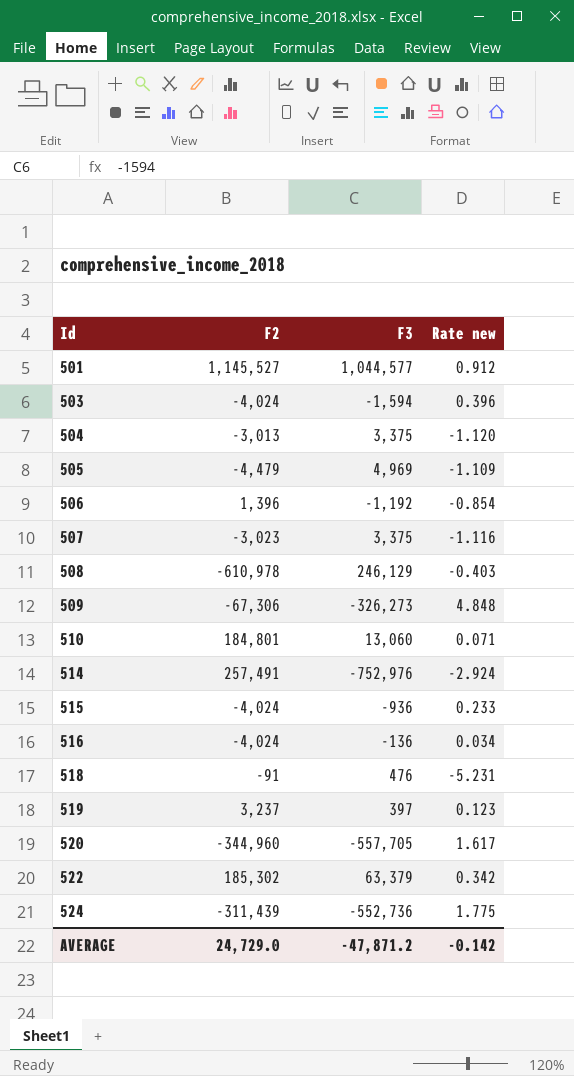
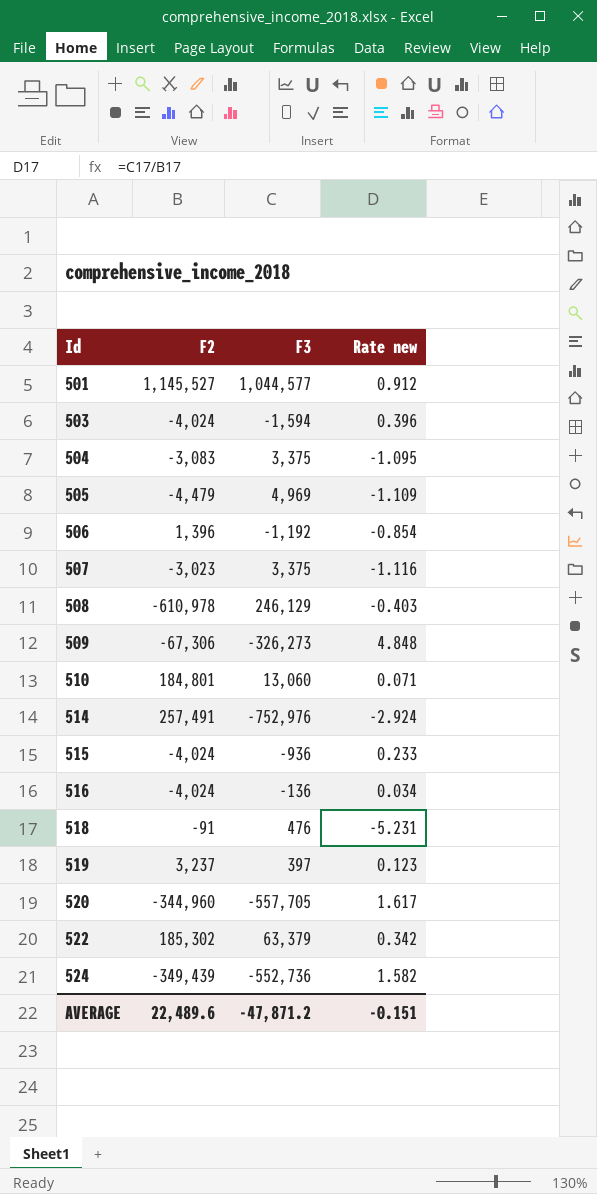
504 | F2: -3,013 -> -3,083
504 | Rate new: -1.120 -> -1.095
524 | F2: -311,439 -> -349,439
524 | Rate new: 1.775 -> 1.582
AVERAGE | F2: 24,729.0 -> 22,489.6
AVERAGE | Rate new: -0.142 -> -0.151

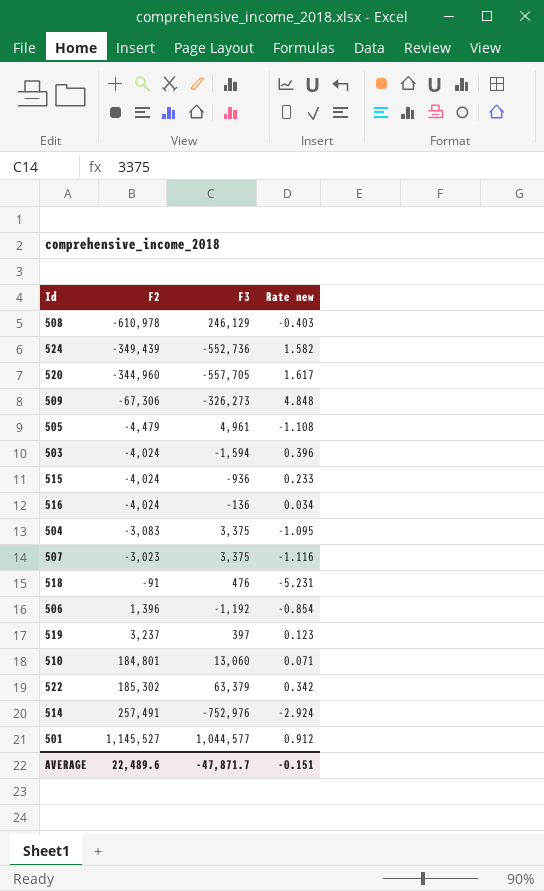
row order: Id ascending -> F2 ascending
505 | F3: 4,969 -> 4,961
505 | Rate new: -1.109 -> -1.108
AVERAGE | F3: -47,871.2 -> -47,871.7

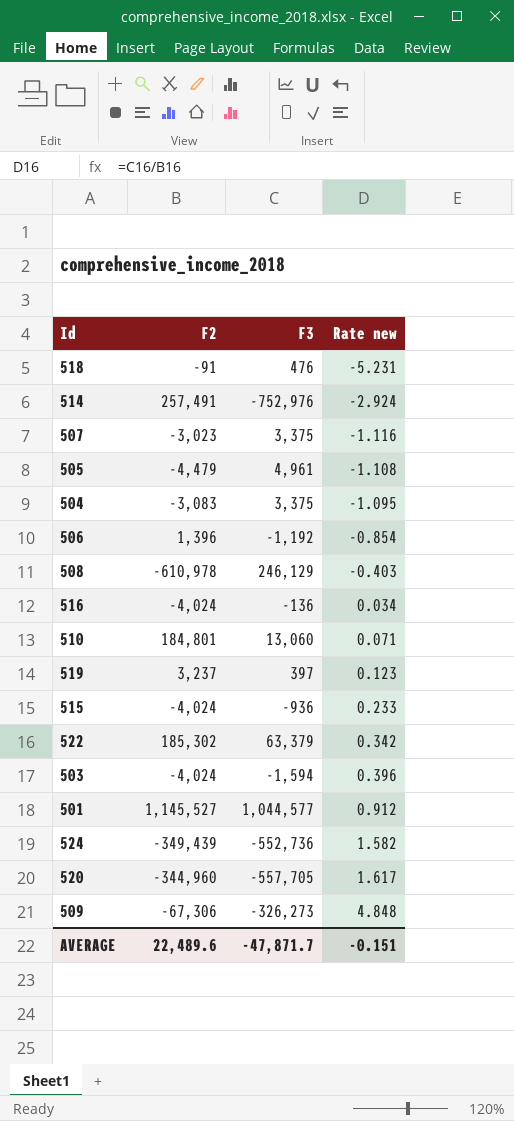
row order: F2 ascending -> Rate new ascending

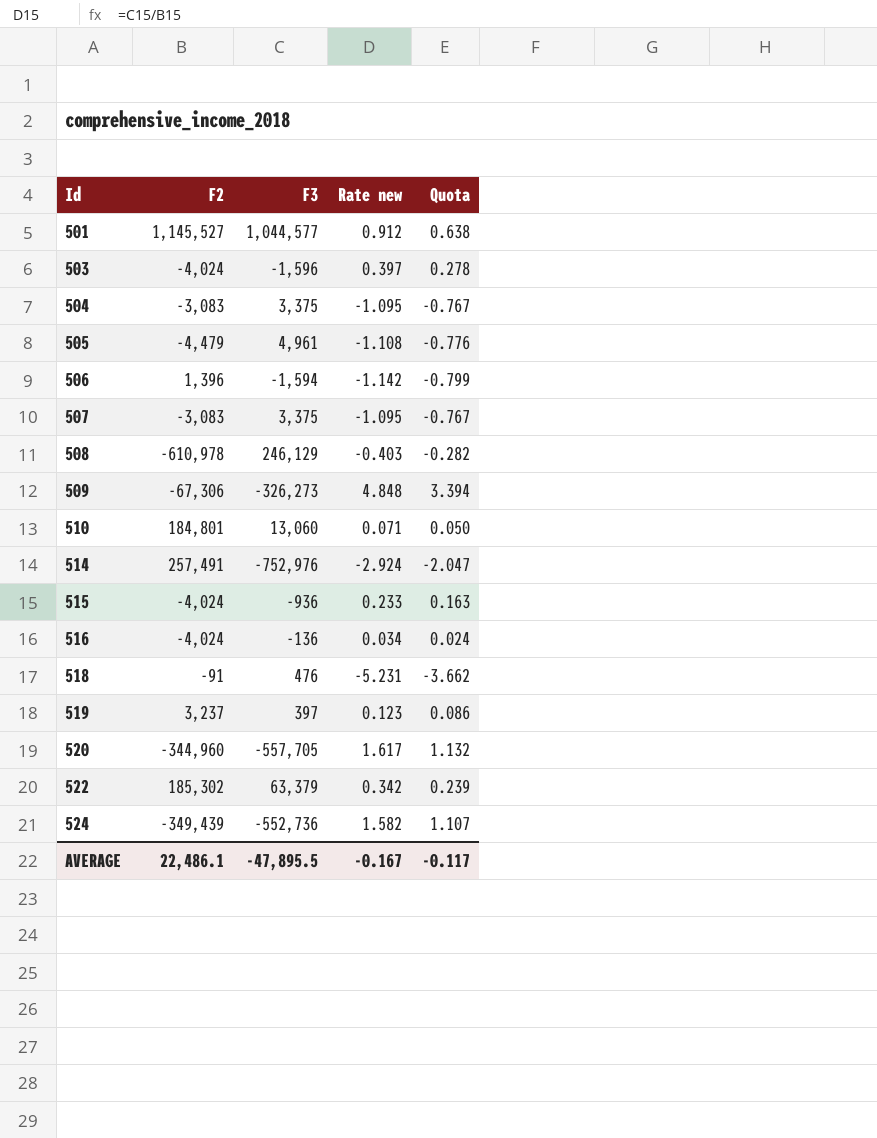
row order: Rate new ascending -> Id ascending
column Quota | formula: none -> [Rate new] * 0.7
503 | F3: -1,594 -> -1,596
503 | Rate new: 0.396 -> 0.397
506 | F3: -1,192 -> -1,594
506 | Rate new: -0.854 -> -1.142
507 | F2: -3,023 -> -3,083
507 | Rate new: -1.116 -> -1.095
AVERAGE | F2: 22,489.6 -> 22,486.1
AVERAGE | F3: -47,871.7 -> -47,895.5
AVERAGE | Rate new: -0.151 -> -0.167

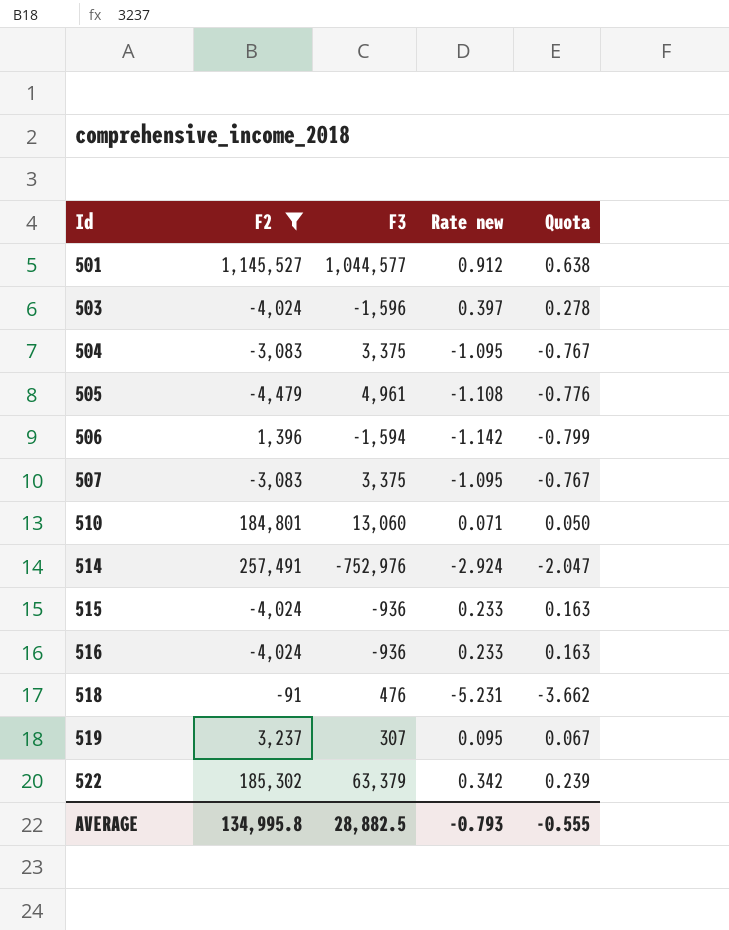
filter: none -> F2 >= -4,479
516 | F3: -136 -> -936
516 | Rate new: 0.034 -> 0.233
516 | Quota: 0.024 -> 0.163
519 | F3: 397 -> 307
519 | Rate new: 0.123 -> 0.095
519 | Quota: 0.086 -> 0.067
AVERAGE | F2: 22,486.1 -> 134,995.8
AVERAGE | F3: -47,895.5 -> 28,882.5
AVERAGE | Rate new: -0.167 -> -0.793
AVERAGE | Quota: -0.117 -> -0.555

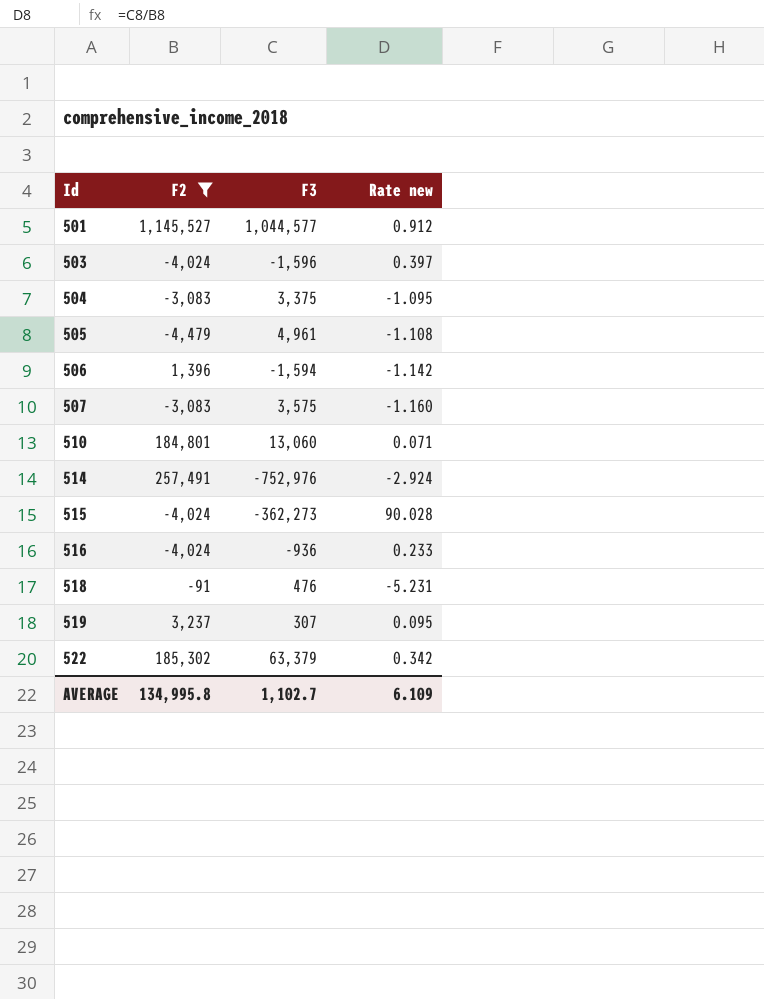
column Quota | formula: [Rate new] * 0.7 -> none
507 | F3: 3,375 -> 3,575
507 | Rate new: -1.095 -> -1.160
515 | F3: -936 -> -362,273
515 | Rate new: 0.233 -> 90.028
AVERAGE | F3: 28,882.5 -> 1,102.7
AVERAGE | Rate new: -0.793 -> 6.109

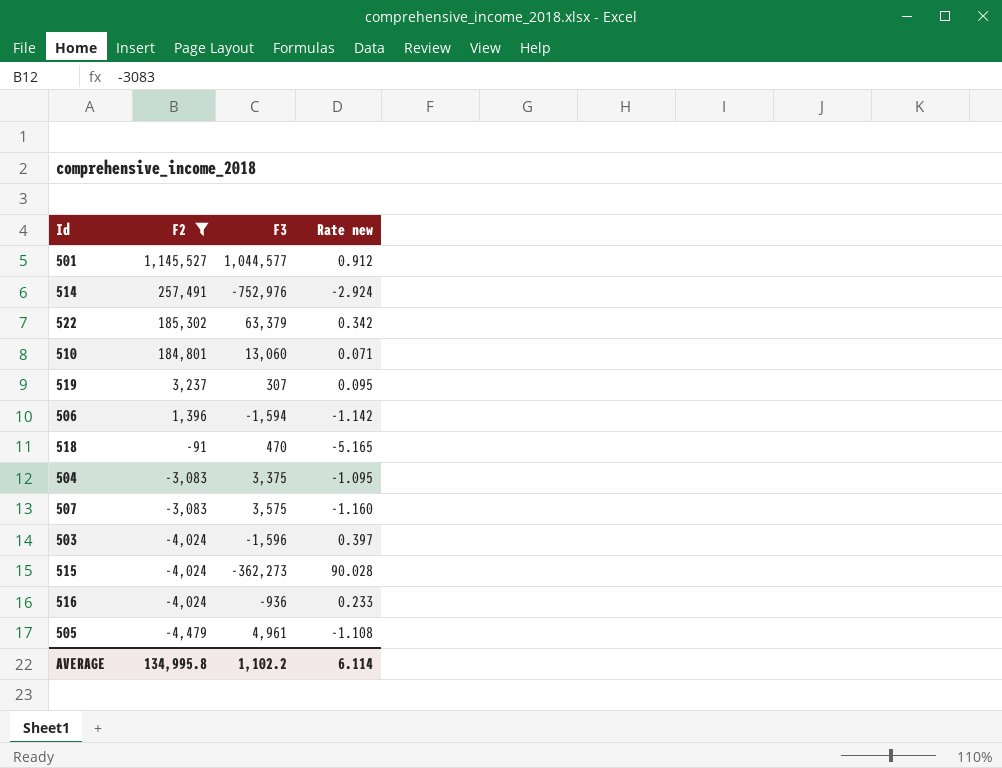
row order: Id ascending -> F2 descending
518 | F3: 476 -> 470
518 | Rate new: -5.231 -> -5.165
AVERAGE | F3: 1,102.7 -> 1,102.2
AVERAGE | Rate new: 6.109 -> 6.114

